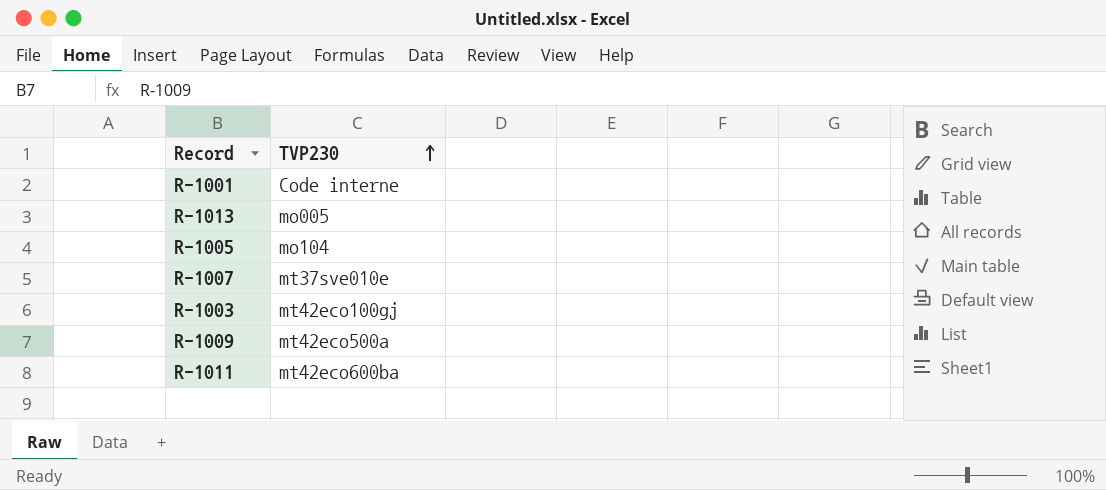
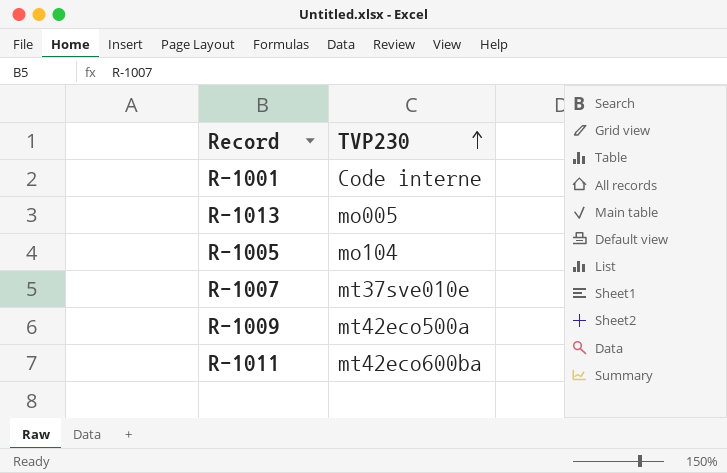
row R-1003: mt42eco100gj -> none

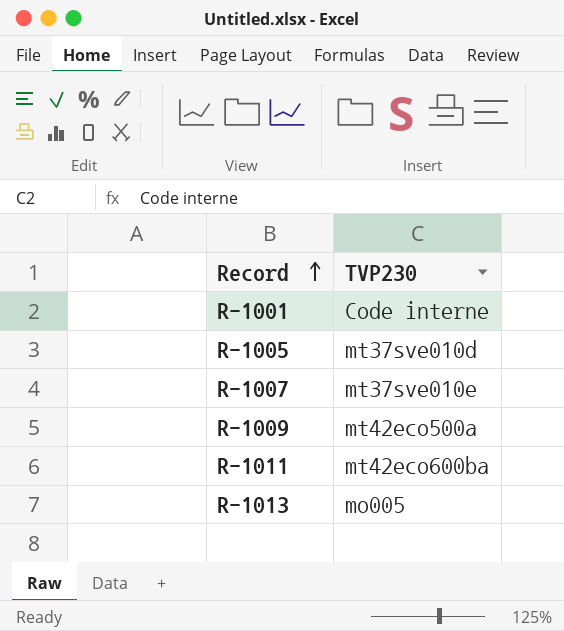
row order: TVP230 ascending -> Record ascending
R-1005 | TVP230: mo104 -> mt37sve010d

